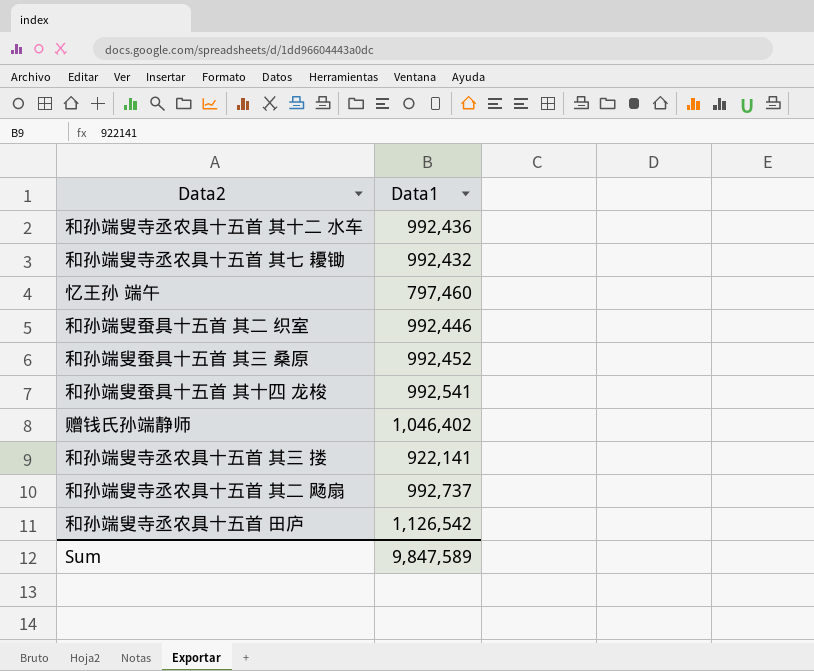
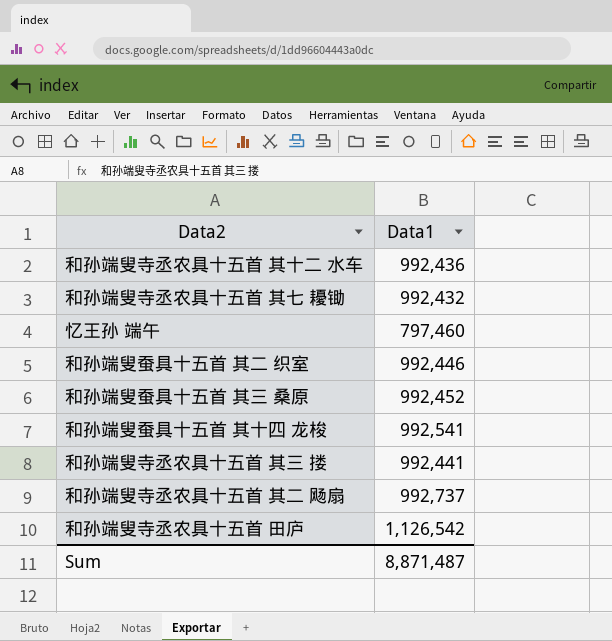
row 赠钱氏孙端静师: 1,046,402 -> none
和孙端叟寺丞农具十五首 其三 搂 | Data1: 922,141 -> 992,441
Sum | Data1: 9,847,589 -> 8,871,487

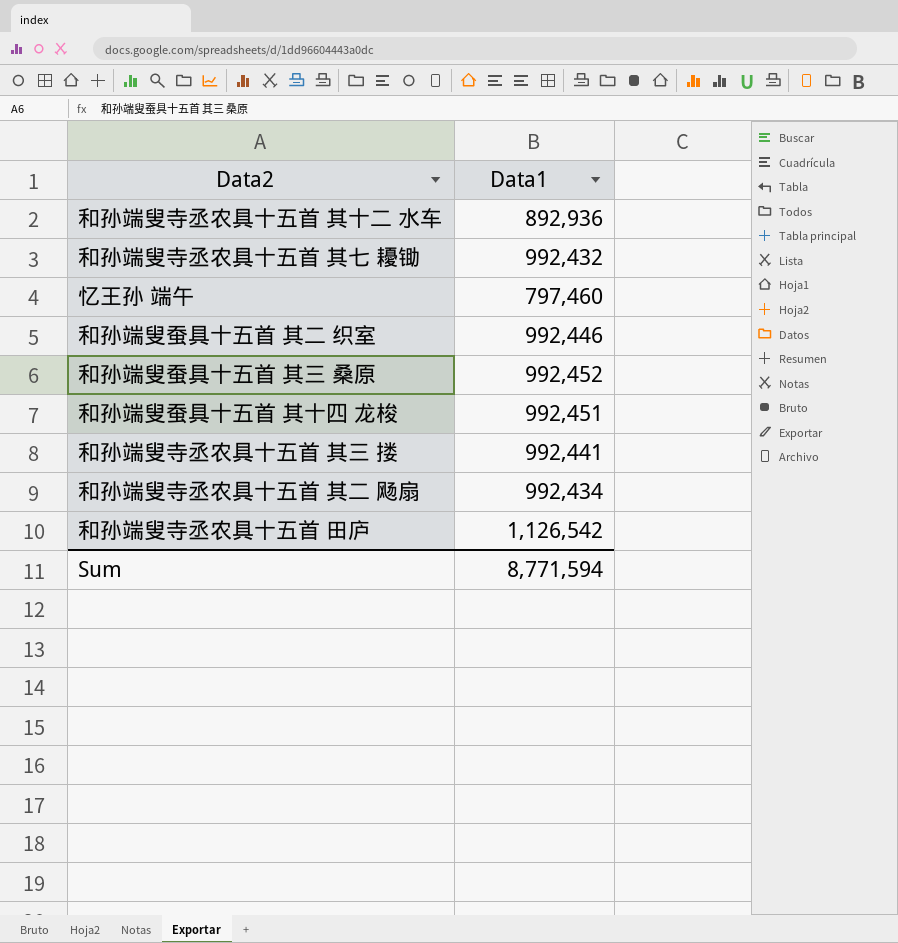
和孙端叟寺丞农具十五首 其十二 水车 | Data1: 992,436 -> 892,936
和孙端叟蚕具十五首 其十四 龙梭 | Data1: 992,541 -> 992,451
和孙端叟寺丞农具十五首 其二 飏扇 | Data1: 992,737 -> 992,434
Sum | Data1: 8,871,487 -> 8,771,594

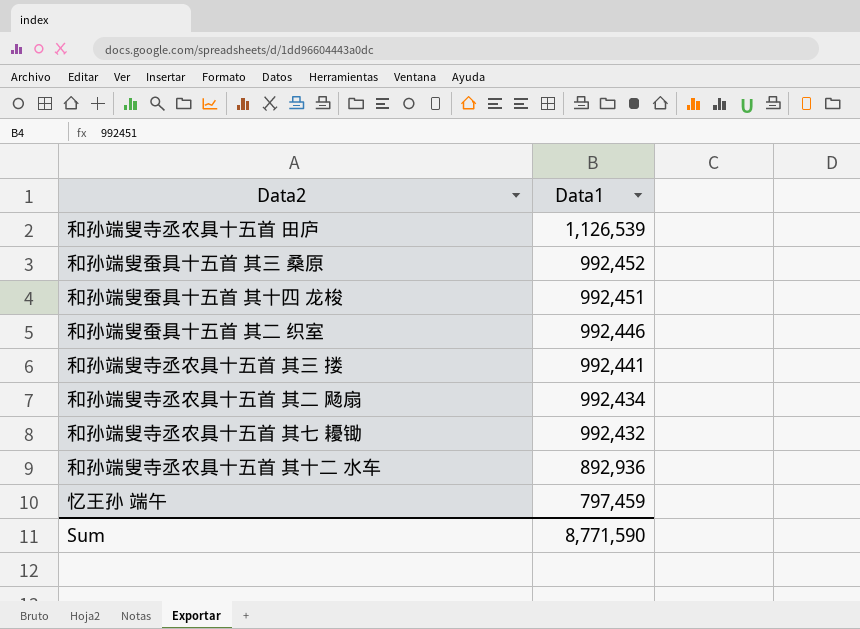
row order: none -> Data1 descending
和孙端叟寺丞农具十五首 田庐 | Data1: 1,126,542 -> 1,126,539
忆王孙 端午 | Data1: 797,460 -> 797,459
Sum | Data1: 8,771,594 -> 8,771,590

